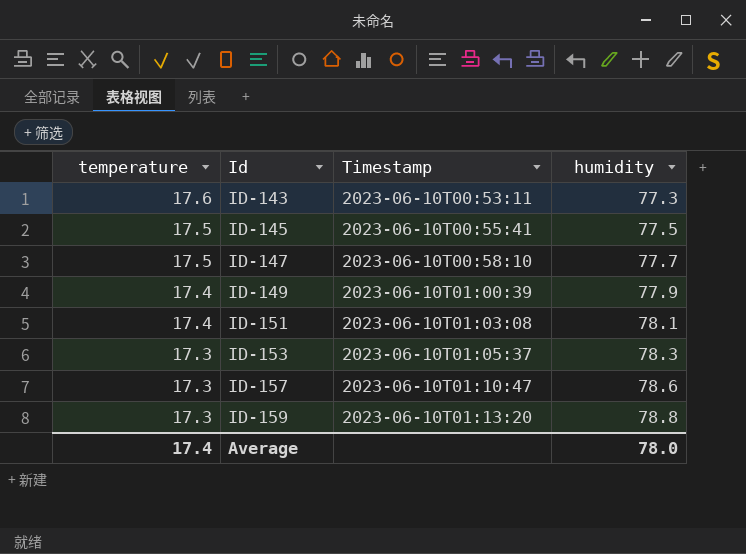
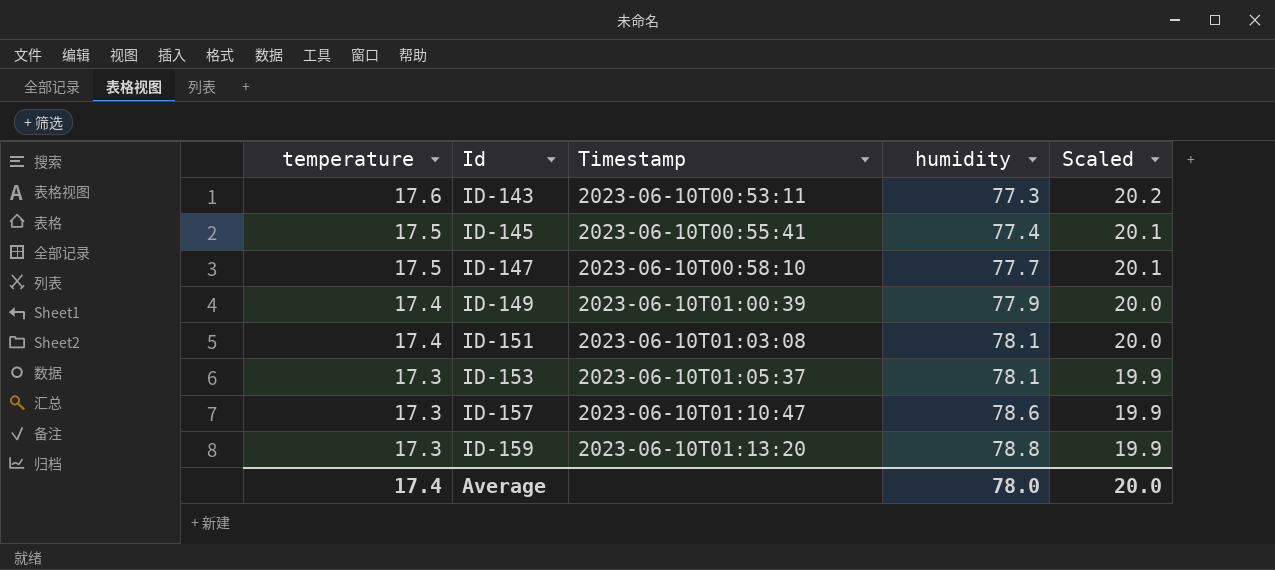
column Scaled | formula: none -> [temperature] * 1.15
ID-145 | humidity: 77.5 -> 77.4
ID-153 | humidity: 78.3 -> 78.1

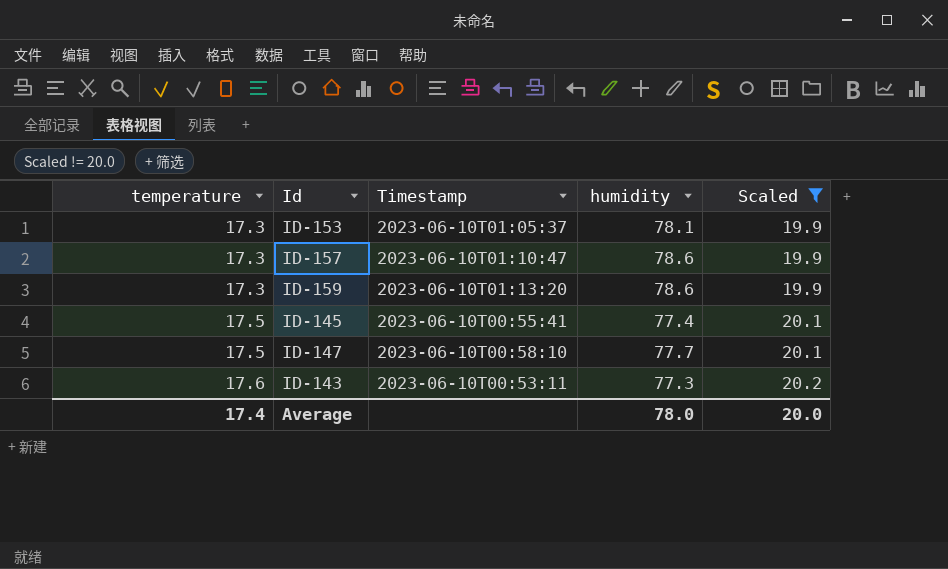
filter: none -> Scaled != 20.0
row order: temperature descending -> temperature ascending
ID-159 | humidity: 78.8 -> 78.6

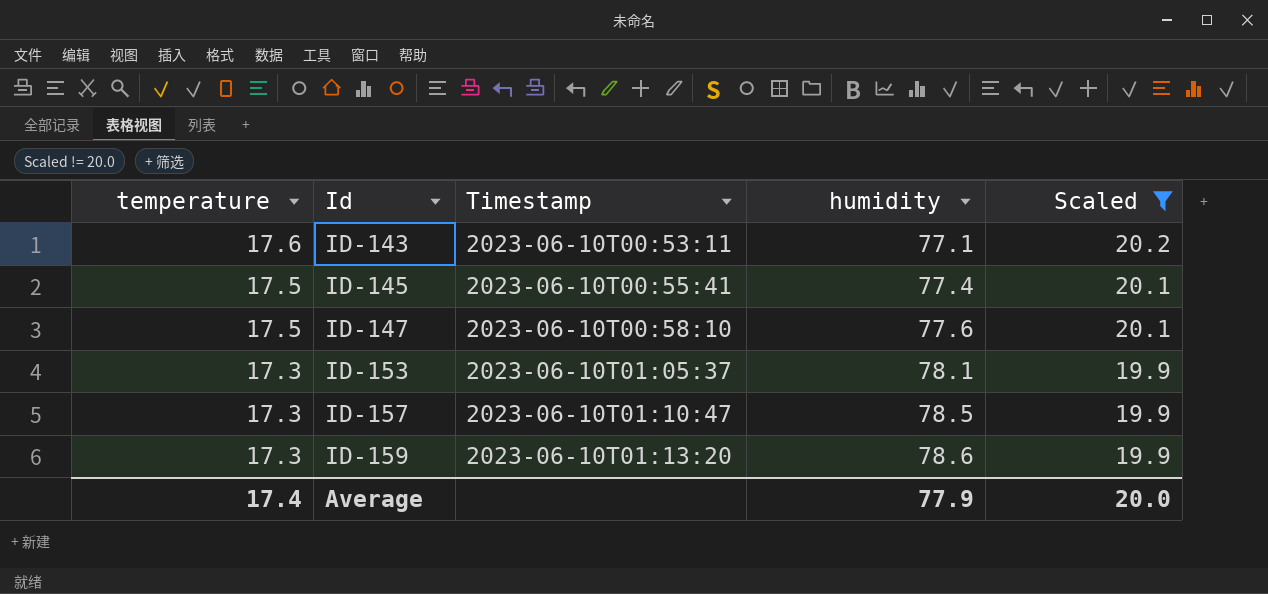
row order: temperature ascending -> temperature descending
ID-143 | humidity: 77.3 -> 77.1
ID-147 | humidity: 77.7 -> 77.6
ID-157 | humidity: 78.6 -> 78.5
Average | humidity: 78.0 -> 77.9

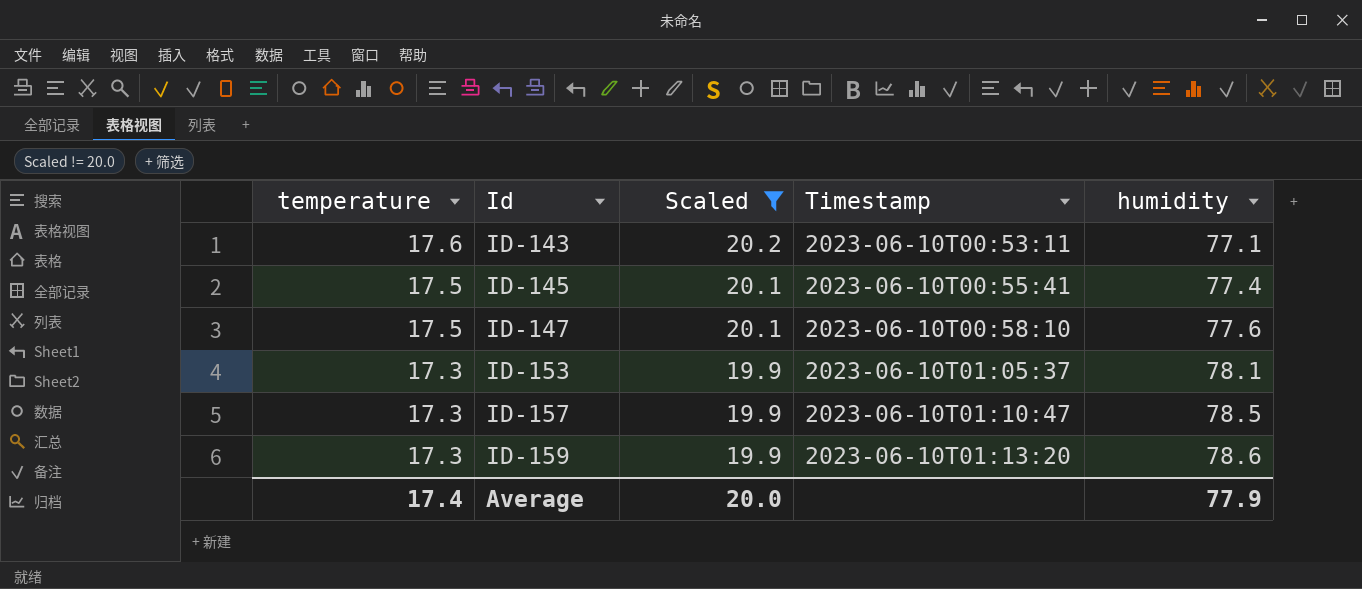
column Scaled | position: 5 -> 3

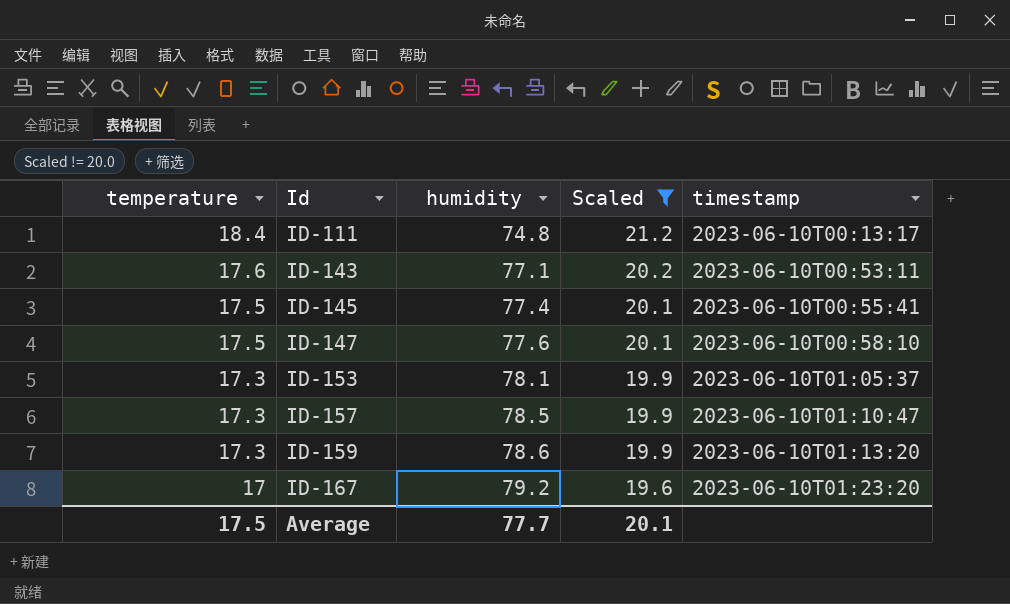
column humidity | position: 5 -> 3
column name: Timestamp -> timestamp
row ID-111: none -> 18.4 | 74.8 | 21.2 | 2023-06-10T00:13:17
row ID-167: none -> 17 | 79.2 | 19.6 | 2023-06-10T01:23:20
Average | temperature: 17.4 -> 17.5
Average | humidity: 77.9 -> 77.7
Average | Scaled: 20.0 -> 20.1

